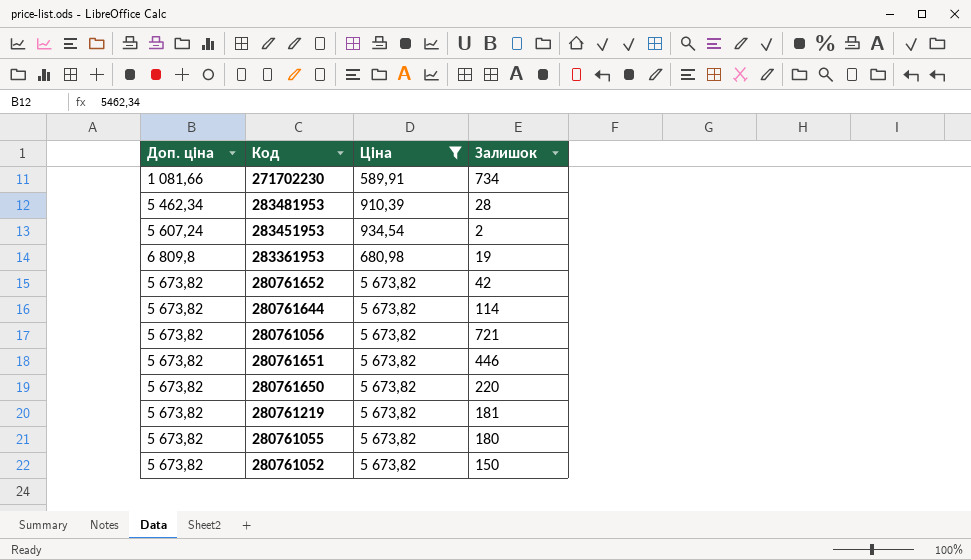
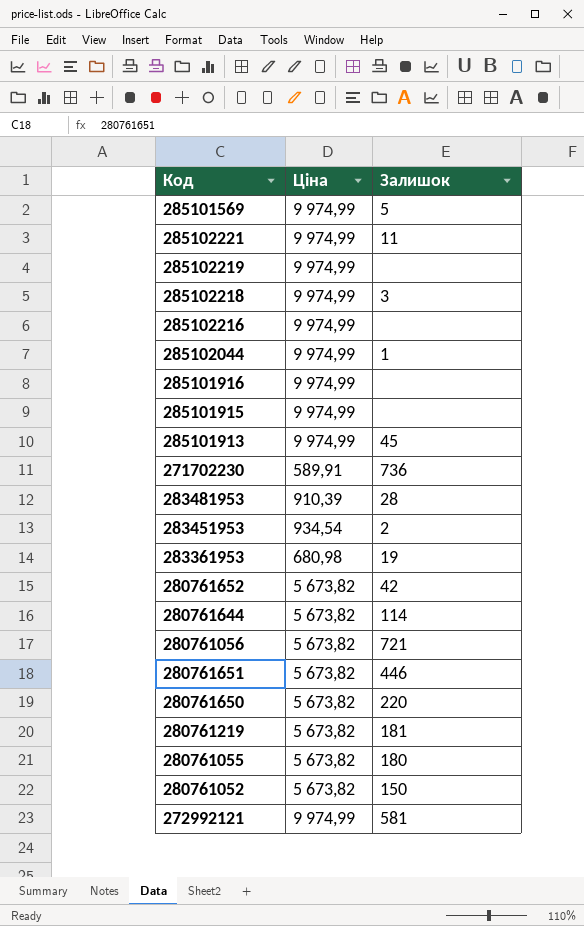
filter: Ціна != 9 974,99 -> none
column Доп. ціна | position: 1 -> none
271702230 | Залишок: 734 -> 736

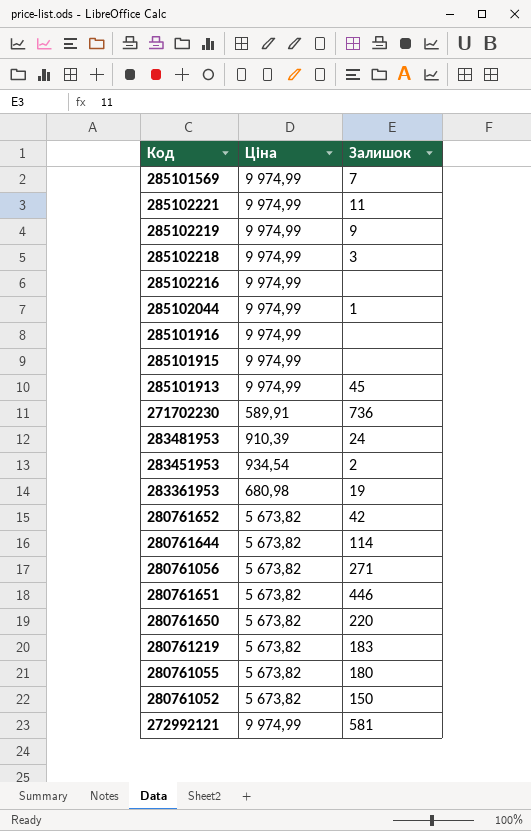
285101569 | Залишок: 5 -> 7
285102219 | Залишок: none -> 9
283481953 | Залишок: 28 -> 24
280761056 | Залишок: 721 -> 271
280761219 | Залишок: 181 -> 183

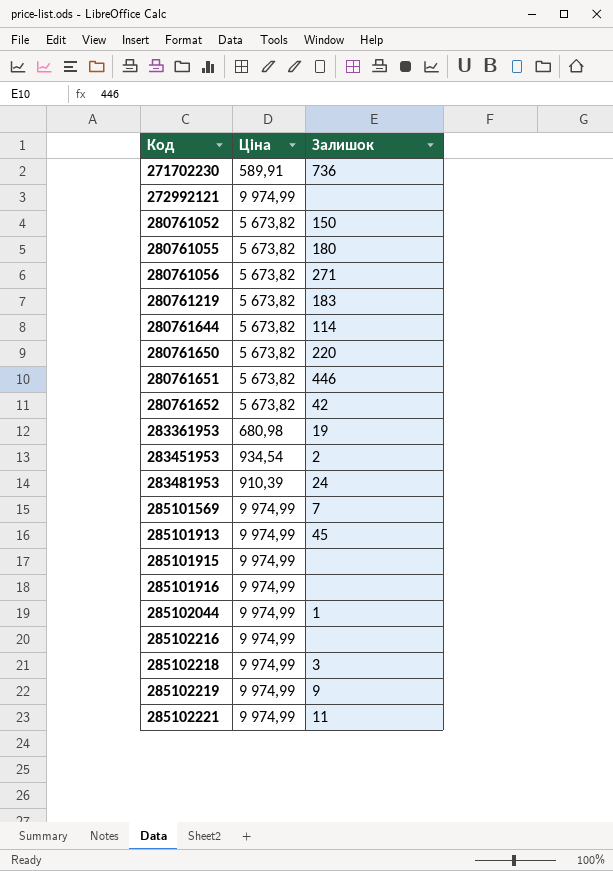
row order: none -> Код ascending
272992121 | Залишок: 581 -> none

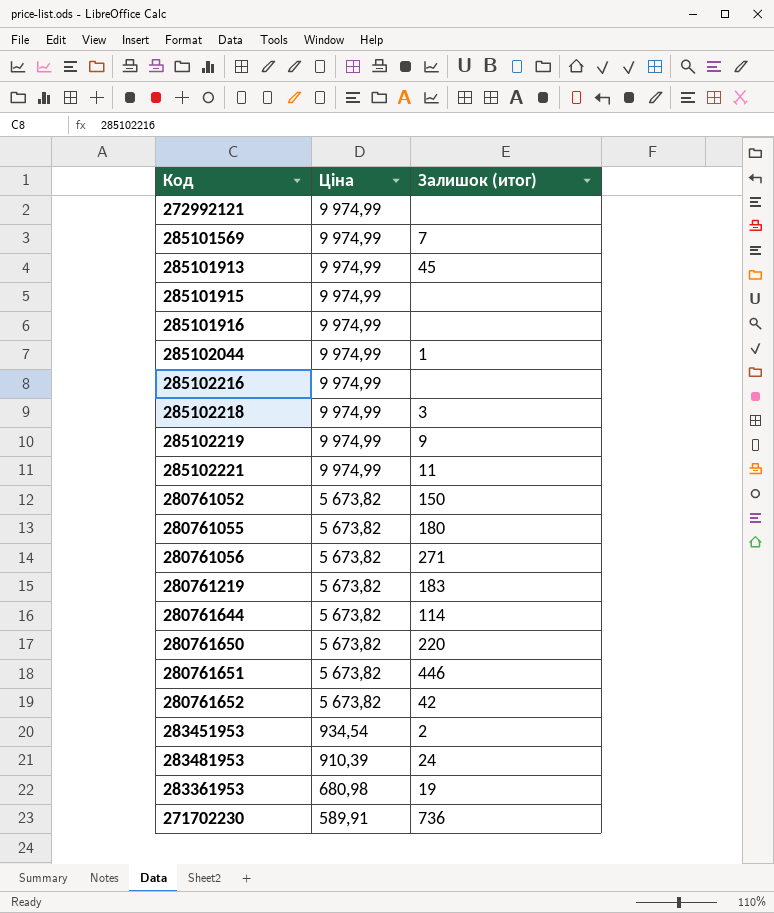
row order: Код ascending -> Ціна descending
column name: Залишок -> Залишок (итог)

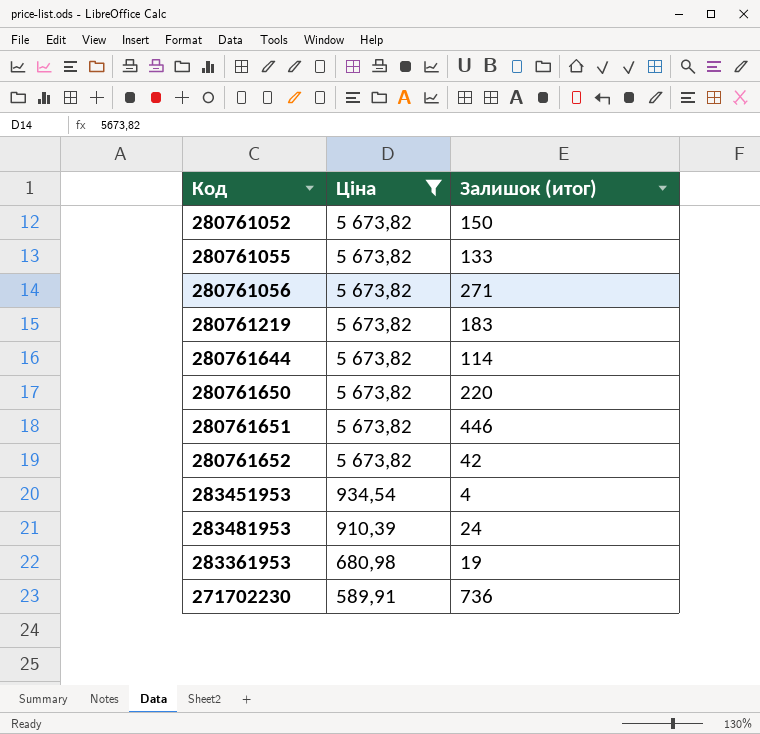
filter: none -> Ціна != 9 974,99
280761055 | Залишок (итог): 180 -> 133
283451953 | Залишок (итог): 2 -> 4

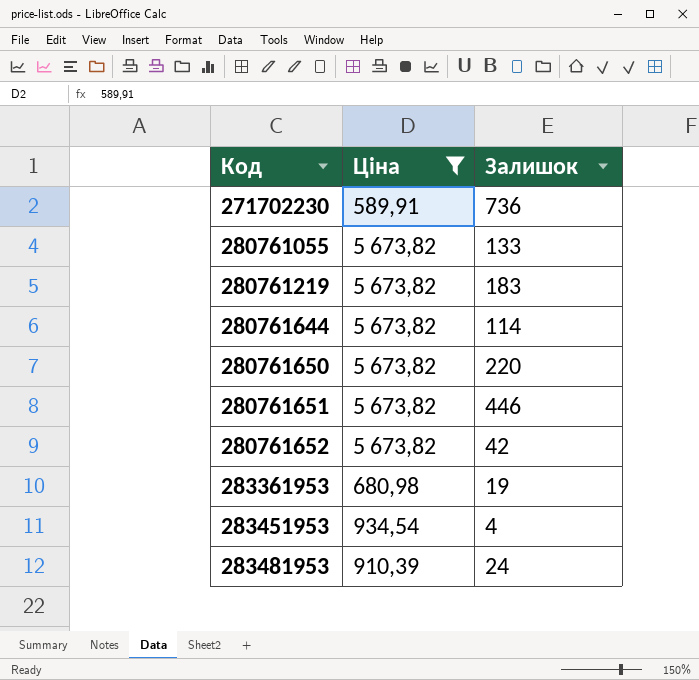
row order: Ціна descending -> Код ascending
column name: Залишок (итог) -> Залишок
row 280761052: 5 673,82 | 150 -> none
row 280761056: 5 673,82 | 271 -> none

